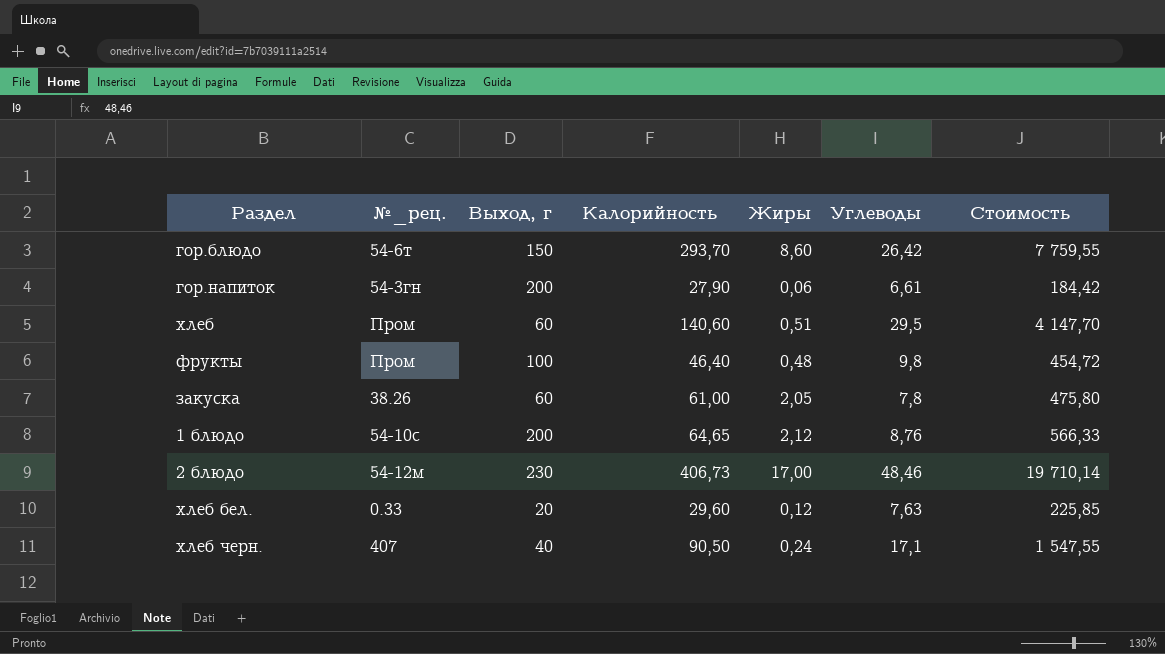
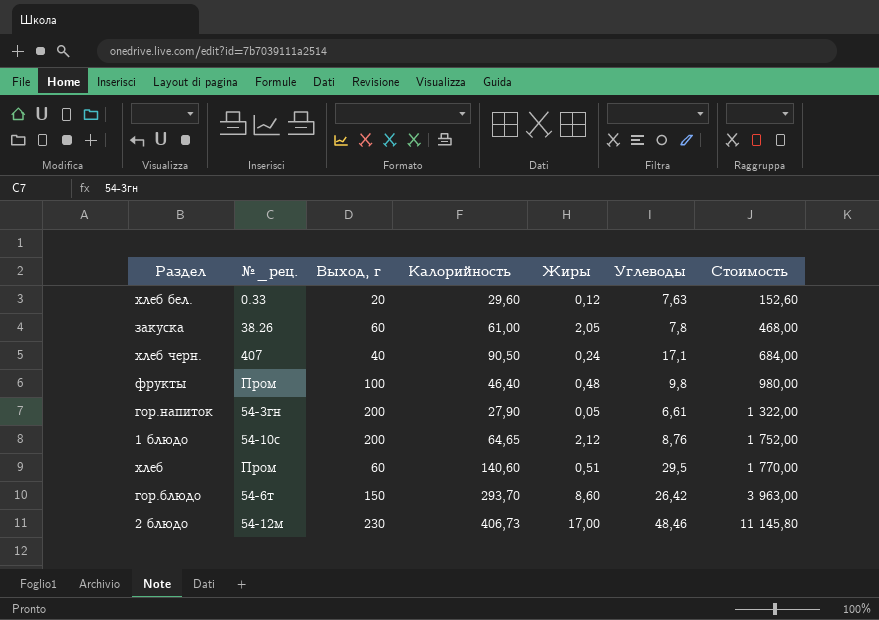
row order: none -> Стоимость ascending
column Стоимость | formula: [Калорийность] * [Углеводы] -> [Выход, г] * [Углеводы]
гор.напиток | Жиры: 0,06 -> 0,05

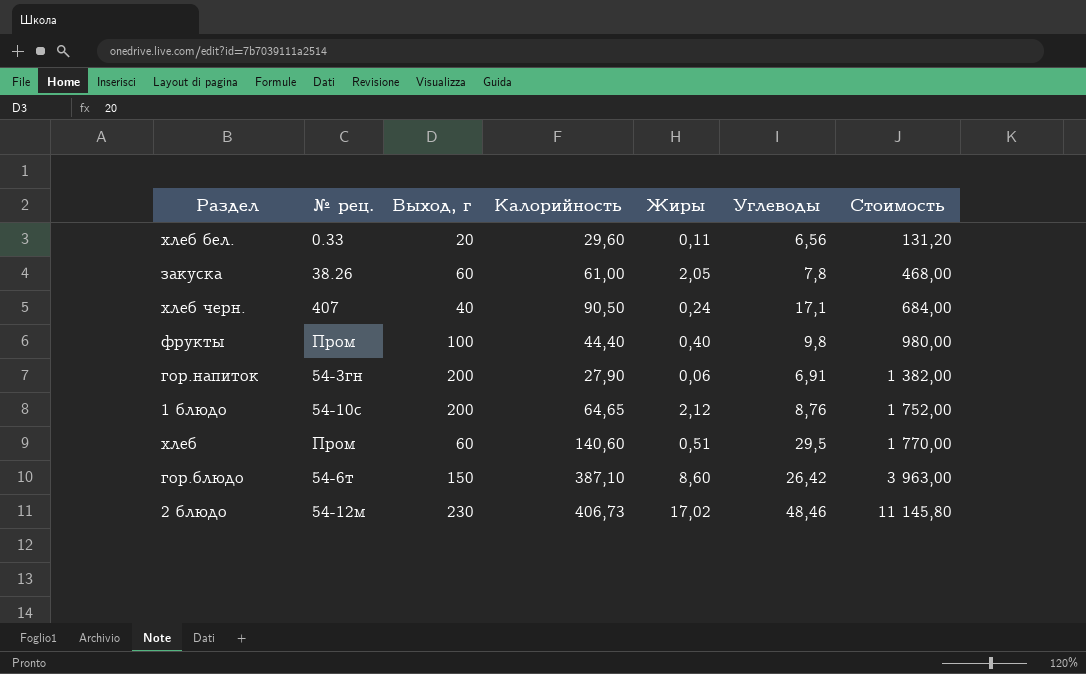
column name: №_рец. -> № рец.
хлеб бел. | Жиры: 0,12 -> 0,11
хлеб бел. | Углеводы: 7,63 -> 6,56
хлеб бел. | Стоимость: 152,60 -> 131,20
фрукты | Калорийность: 46,40 -> 44,40
фрукты | Жиры: 0,48 -> 0,40
гор.напиток | Жиры: 0,05 -> 0,06
гор.напиток | Углеводы: 6,61 -> 6,91
гор.напиток | Стоимость: 1 322,00 -> 1 382,00
гор.блюдо | Калорийность: 293,70 -> 387,10
2 блюдо | Жиры: 17,00 -> 17,02

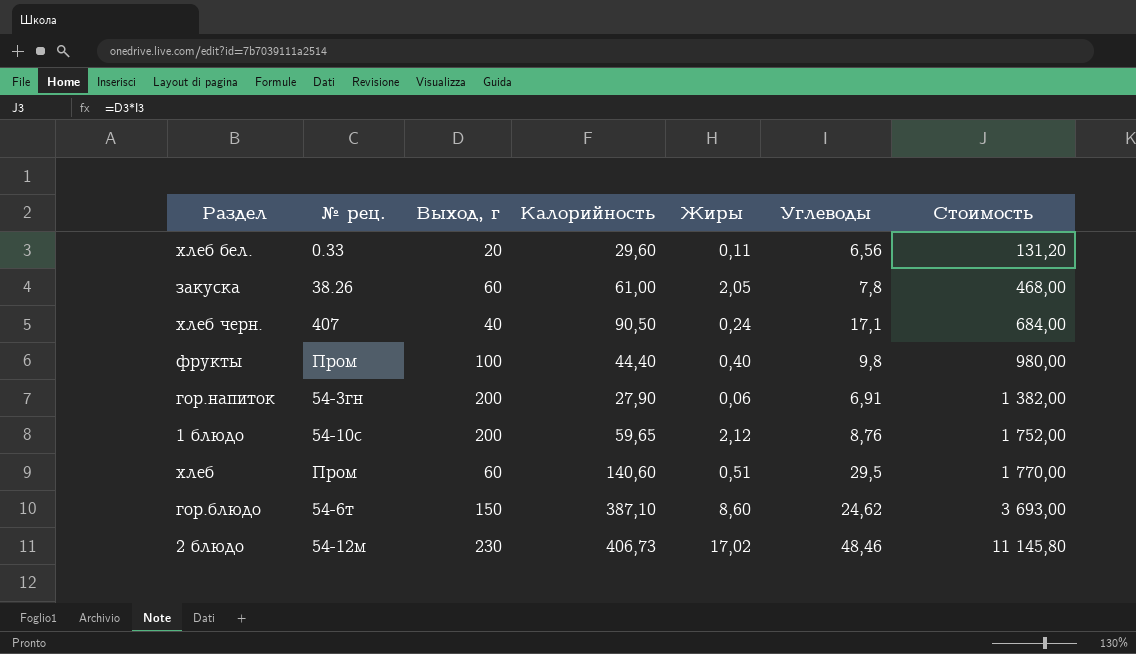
1 блюдо | Калорийность: 64,65 -> 59,65
гор.блюдо | Углеводы: 26,42 -> 24,62
гор.блюдо | Стоимость: 3 963,00 -> 3 693,00

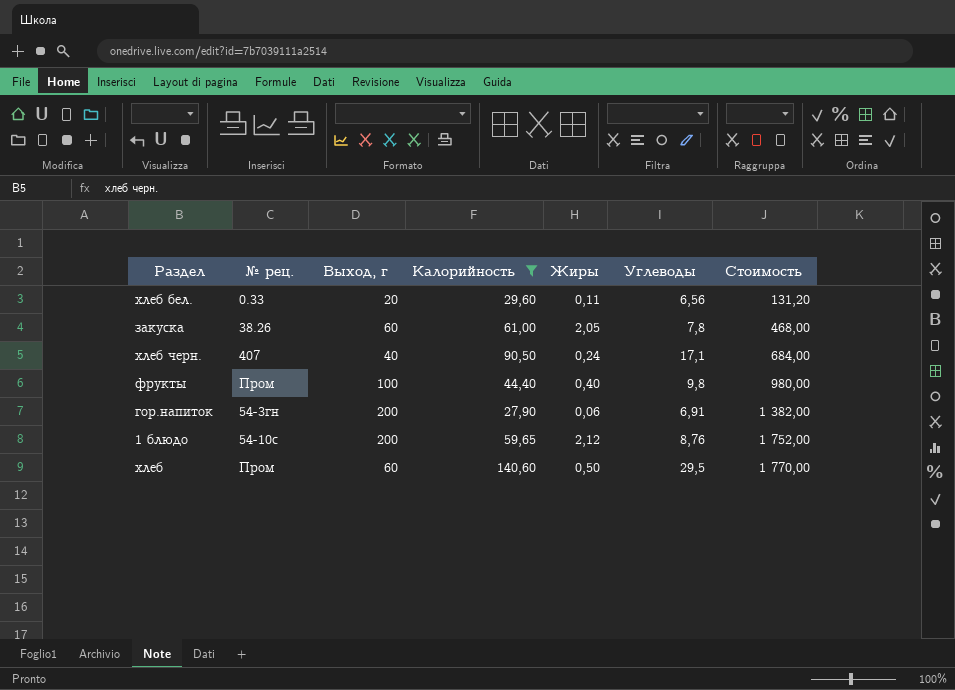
filter: none -> Калорийность <= 140,60
хлеб | Жиры: 0,51 -> 0,50

